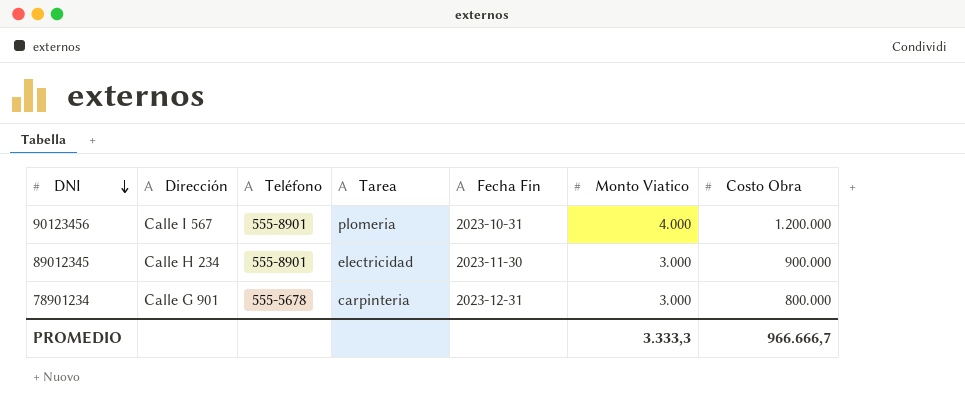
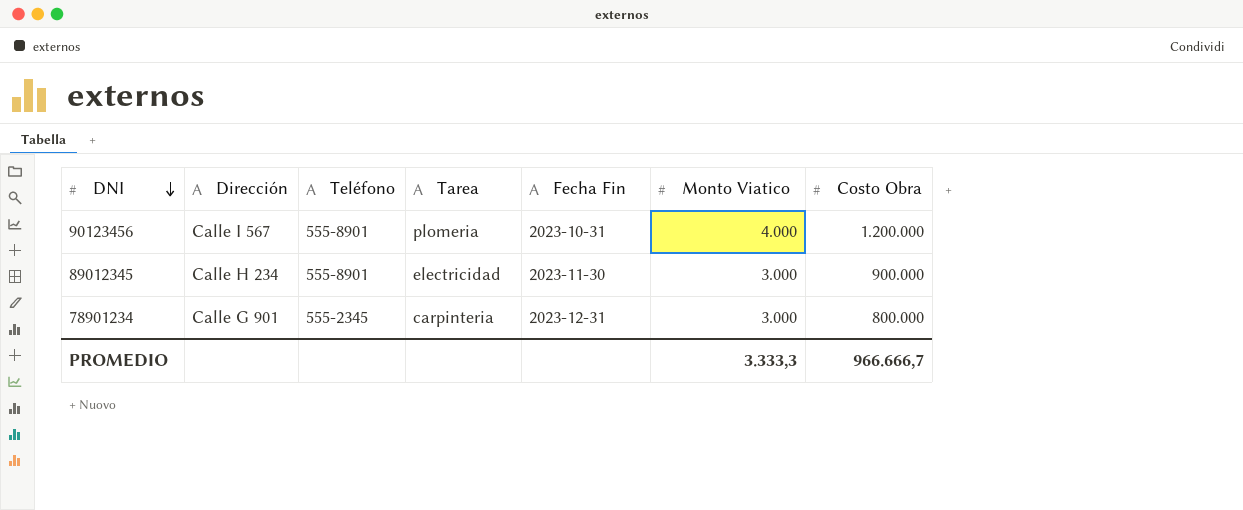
78901234 | Teléfono: 555-5678 -> 555-2345

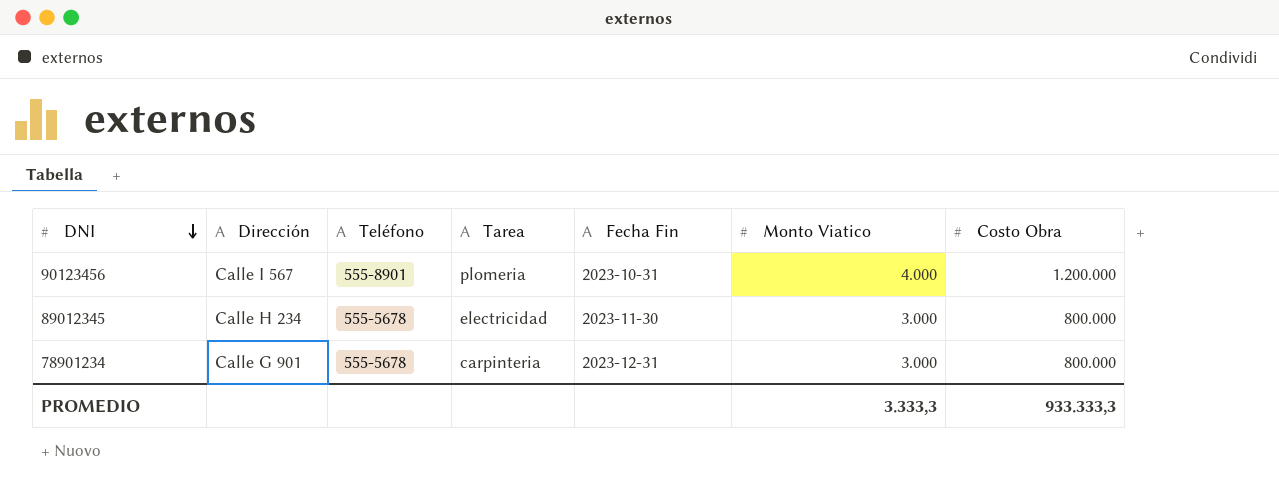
89012345 | Teléfono: 555-8901 -> 555-5678
89012345 | Costo Obra: 900.000 -> 800.000
78901234 | Teléfono: 555-2345 -> 555-5678
PROMEDIO | Costo Obra: 966.666,7 -> 933.333,3

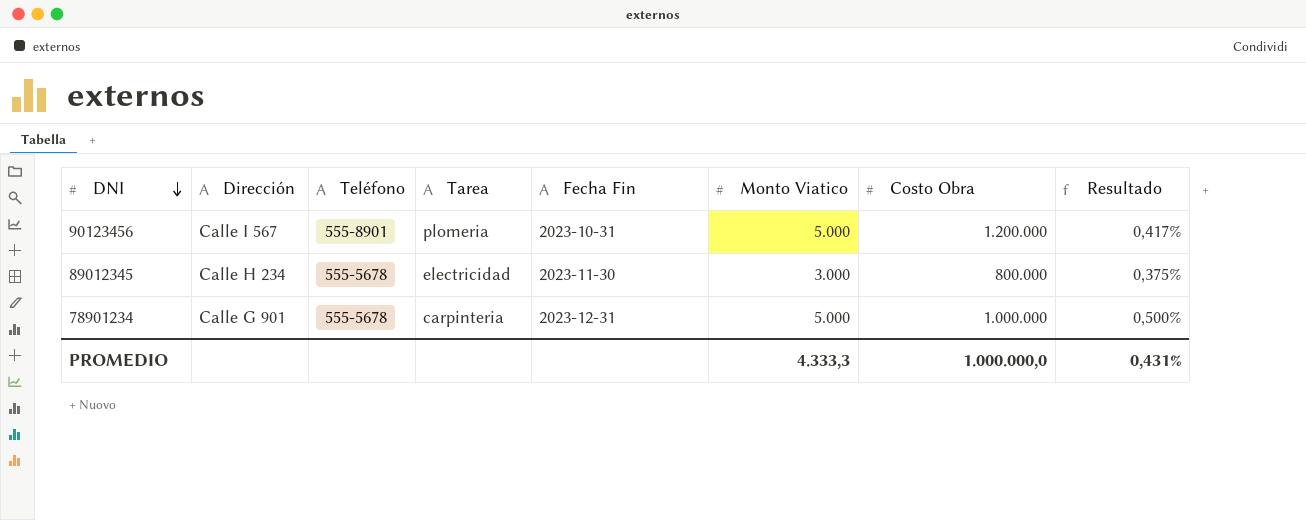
column Resultado | formula: none -> [Monto Viatico] / [Costo Obra]
90123456 | Monto Viatico: 4.000 -> 5.000
78901234 | Monto Viatico: 3.000 -> 5.000
78901234 | Costo Obra: 800.000 -> 1.000.000
PROMEDIO | Monto Viatico: 3.333,3 -> 4.333,3
PROMEDIO | Costo Obra: 933.333,3 -> 1.000.000,0

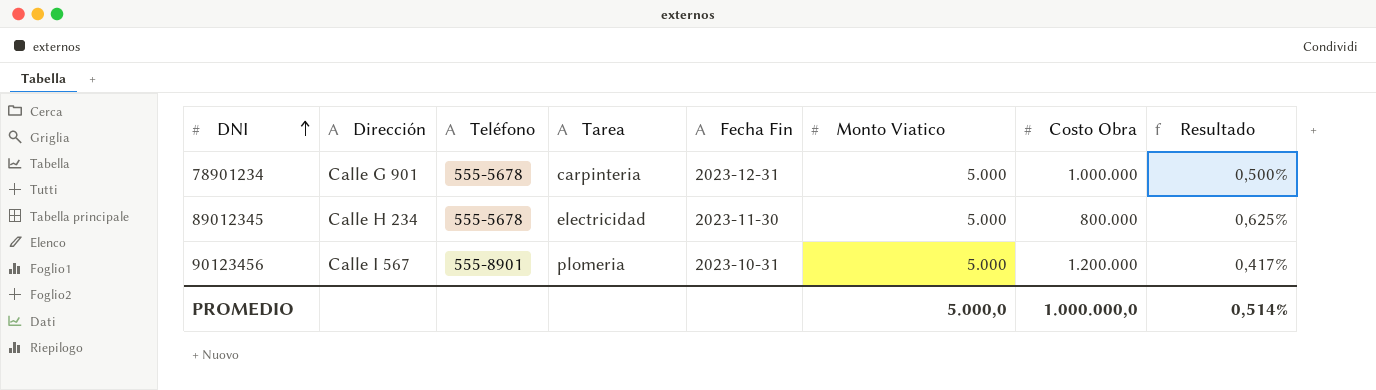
row order: DNI descending -> DNI ascending
89012345 | Monto Viatico: 3.000 -> 5.000
89012345 | Resultado: 0,375% -> 0,625%
PROMEDIO | Monto Viatico: 4.333,3 -> 5.000,0
PROMEDIO | Resultado: 0,431% -> 0,514%

